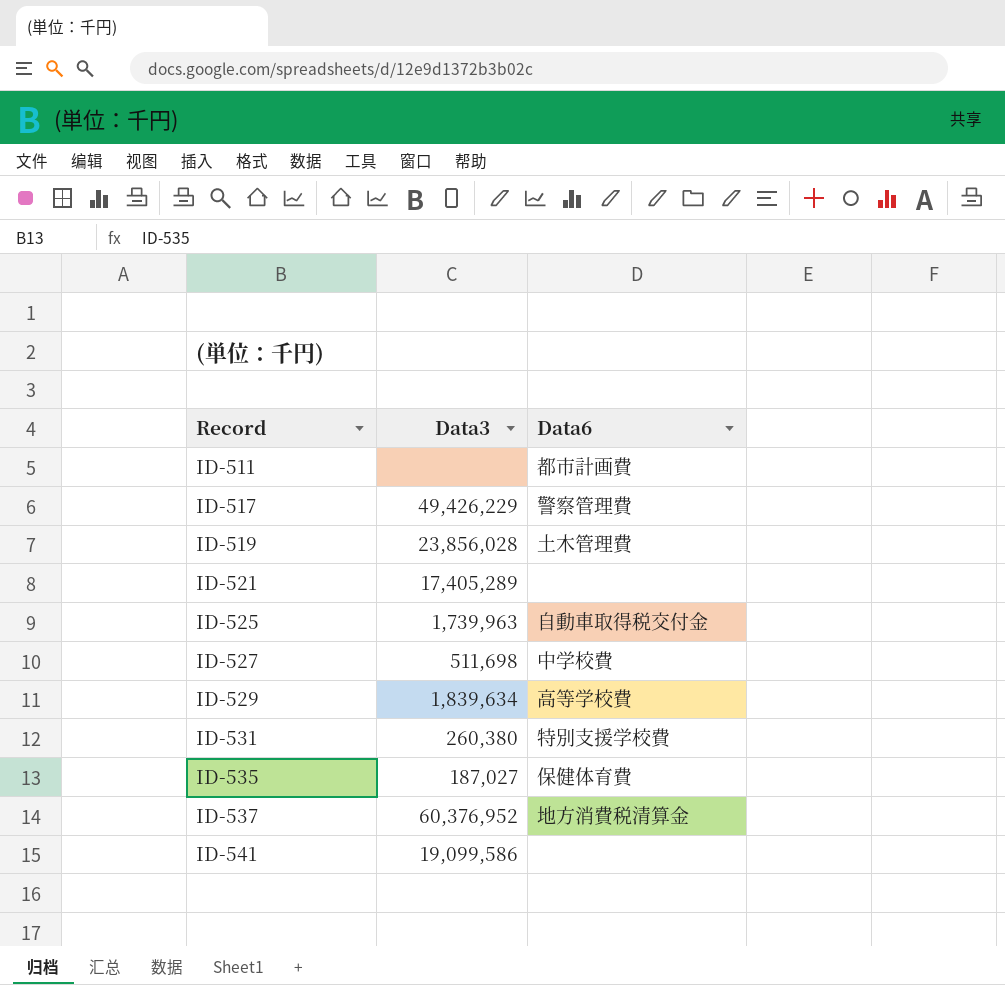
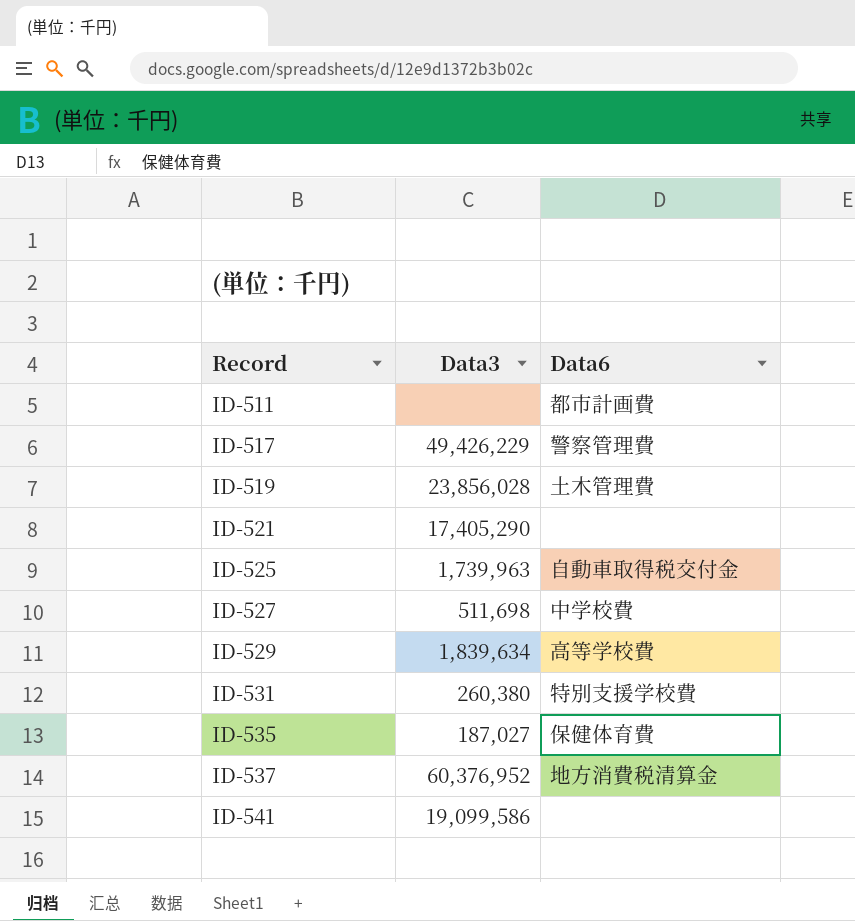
ID-521 | Data3: 17,405,289 -> 17,405,290

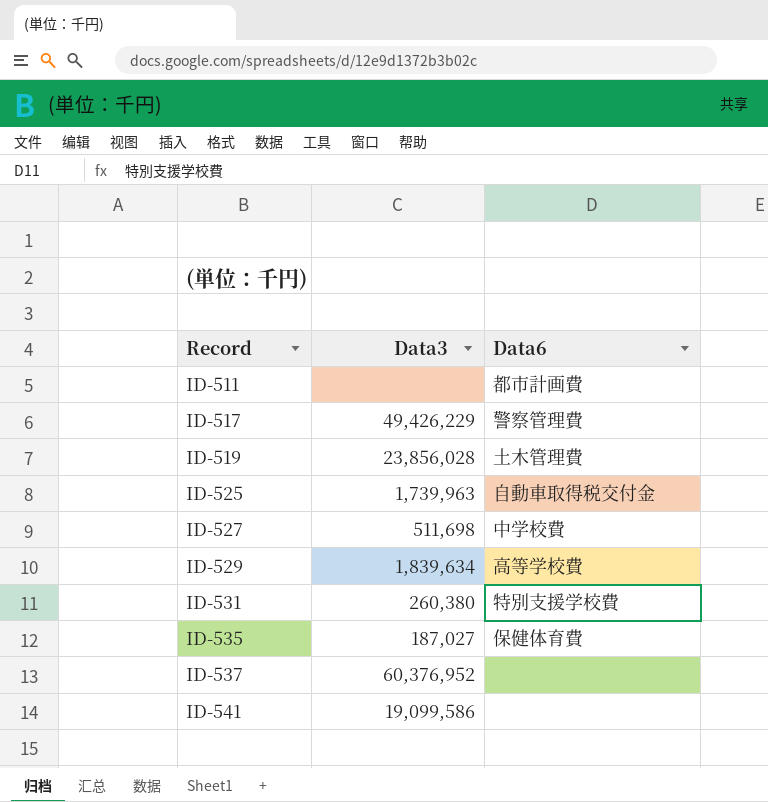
row ID-521: 17,405,290 | none -> none
ID-537 | Data6: 地方消費税清算金 -> none

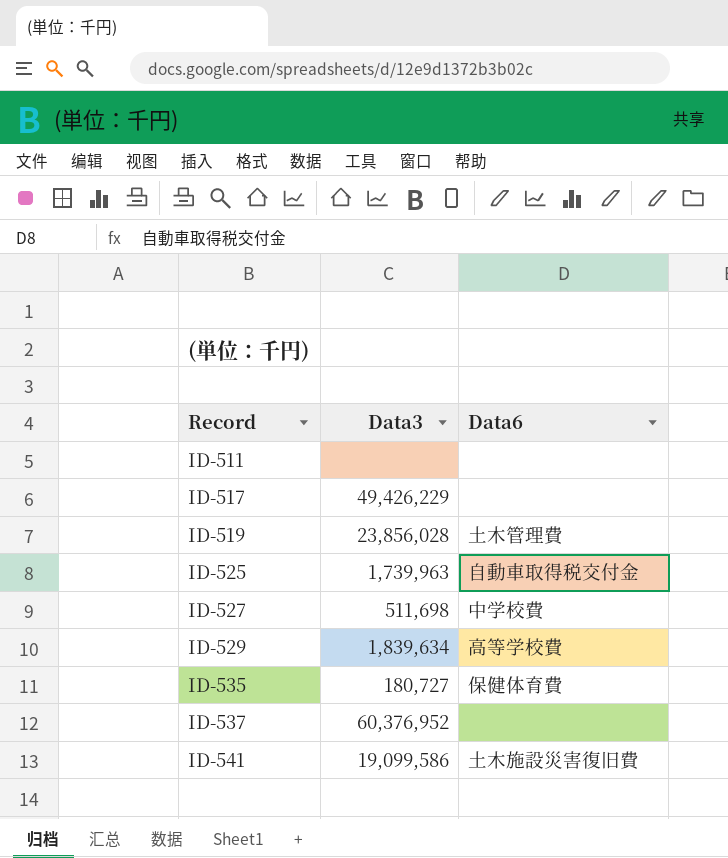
row ID-531: 260,380 | 特別支援学校費 -> none
ID-511 | Data6: 都市計画費 -> none
ID-517 | Data6: 警察管理費 -> none
ID-535 | Data3: 187,027 -> 180,727
ID-541 | Data6: none -> 土木施設災害復旧費

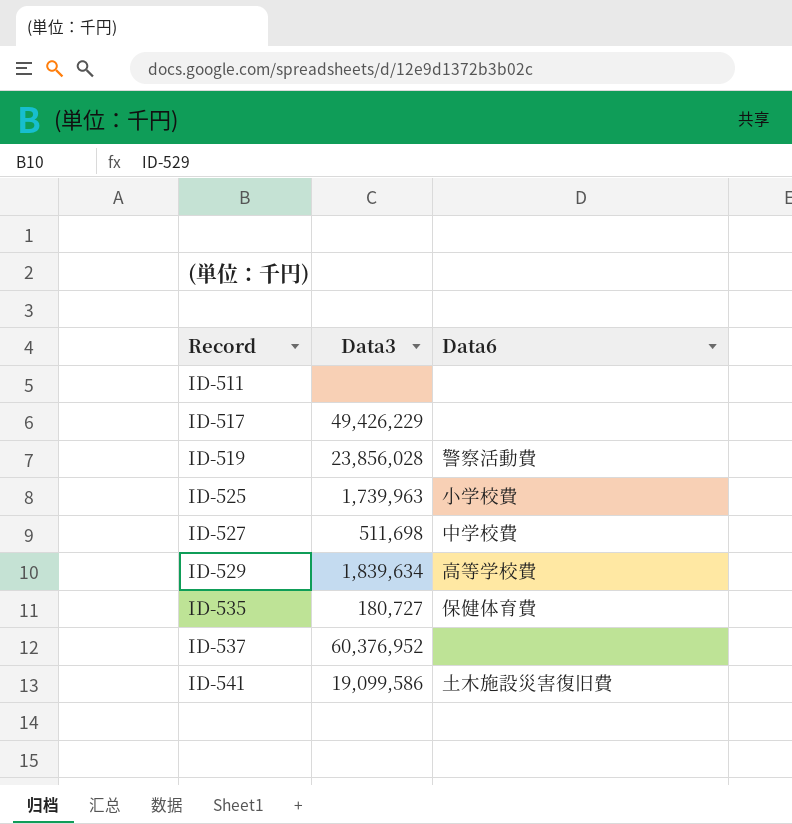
ID-519 | Data6: 土木管理費 -> 警察活動費
ID-525 | Data6: 自動車取得税交付金 -> 小学校費

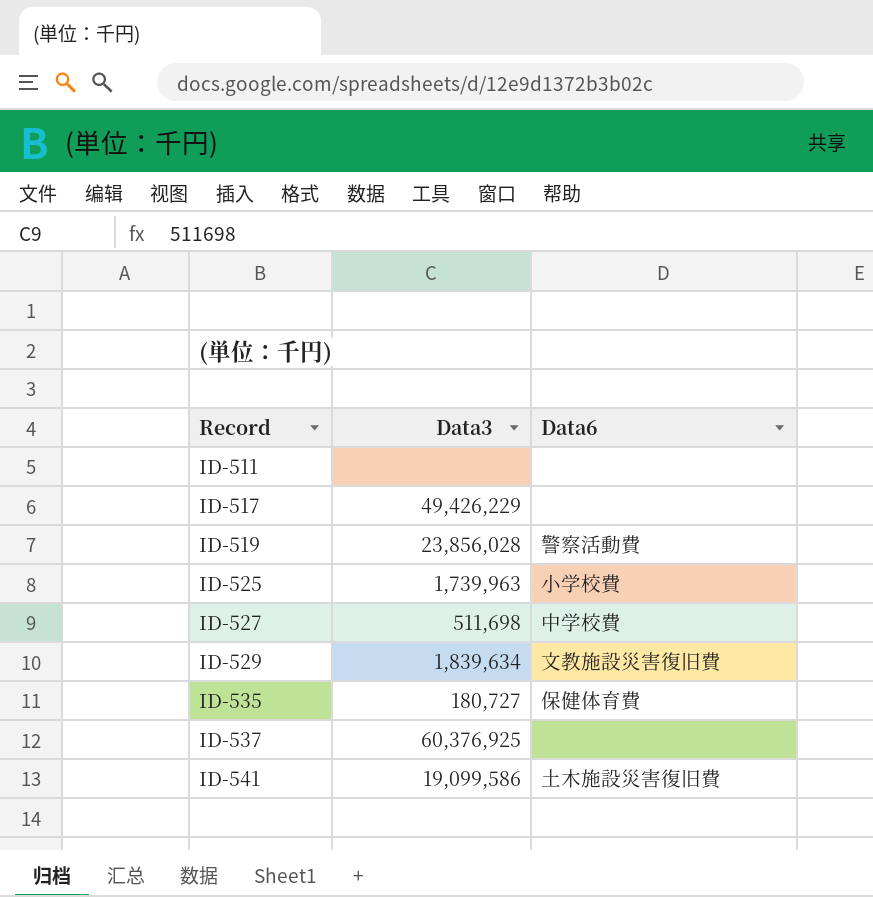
ID-529 | Data6: 高等学校費 -> 文教施設災害復旧費
ID-537 | Data3: 60,376,952 -> 60,376,925

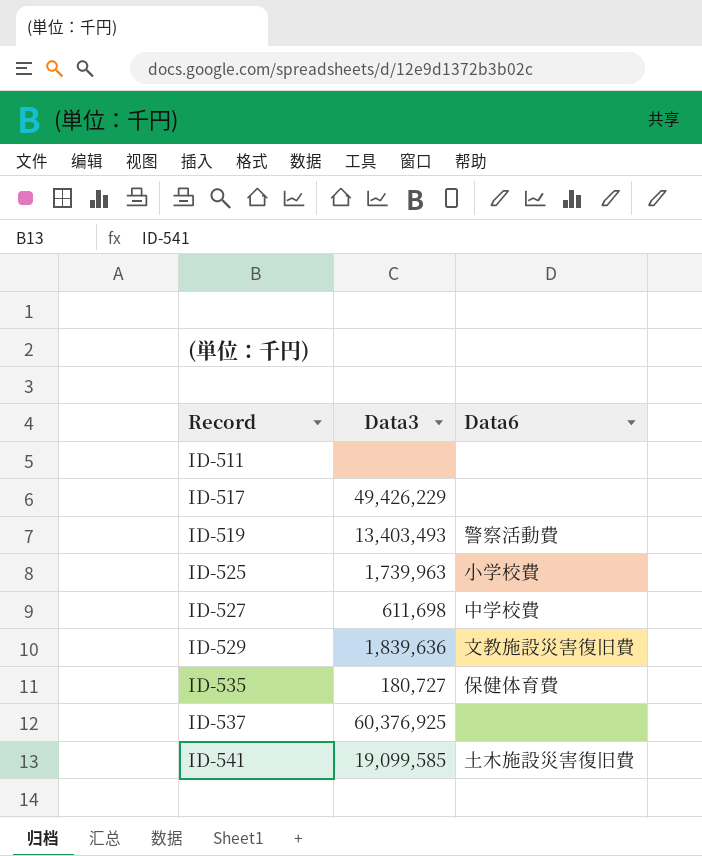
ID-519 | Data3: 23,856,028 -> 13,403,493
ID-527 | Data3: 511,698 -> 611,698
ID-529 | Data3: 1,839,634 -> 1,839,636
ID-541 | Data3: 19,099,586 -> 19,099,585

